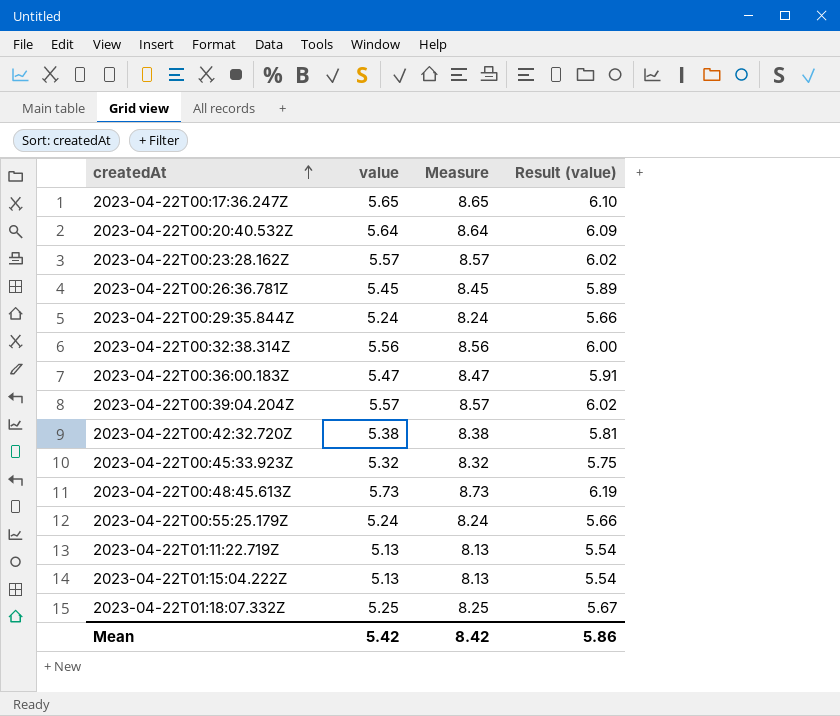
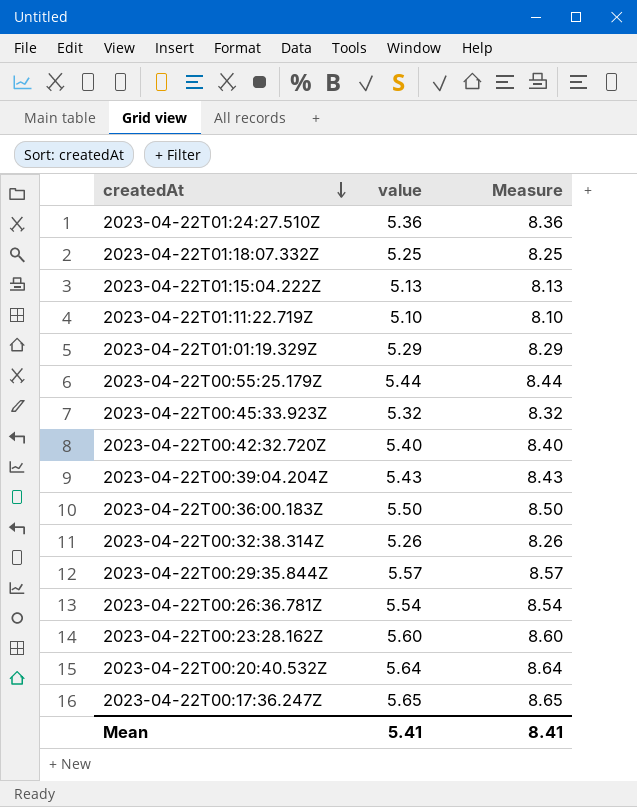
row order: createdAt ascending -> createdAt descending
column Result (value) | formula: [value] * 1.08 -> none
row 2023-04-22T00:48:45.613Z: 5.73 | 8.73 | 6.19 -> none
row 2023-04-22T01:24:27.510Z: none -> 5.36 | 8.36
2023-04-22T01:11:22.719Z | value: 5.13 -> 5.10
2023-04-22T01:11:22.719Z | Measure: 8.13 -> 8.10
row 2023-04-22T01:01:19.329Z: none -> 5.29 | 8.29
2023-04-22T00:55:25.179Z | value: 5.24 -> 5.44
2023-04-22T00:55:25.179Z | Measure: 8.24 -> 8.44
2023-04-22T00:42:32.720Z | value: 5.38 -> 5.40
2023-04-22T00:42:32.720Z | Measure: 8.38 -> 8.40
2023-04-22T00:39:04.204Z | value: 5.57 -> 5.43
2023-04-22T00:39:04.204Z | Measure: 8.57 -> 8.43
2023-04-22T00:36:00.183Z | value: 5.47 -> 5.50
2023-04-22T00:36:00.183Z | Measure: 8.47 -> 8.50
2023-04-22T00:32:38.314Z | value: 5.56 -> 5.26
2023-04-22T00:32:38.314Z | Measure: 8.56 -> 8.26
2023-04-22T00:29:35.844Z | value: 5.24 -> 5.57
2023-04-22T00:29:35.844Z | Measure: 8.24 -> 8.57
2023-04-22T00:26:36.781Z | value: 5.45 -> 5.54
2023-04-22T00:26:36.781Z | Measure: 8.45 -> 8.54
2023-04-22T00:23:28.162Z | value: 5.57 -> 5.60
2023-04-22T00:23:28.162Z | Measure: 8.57 -> 8.60
Mean | value: 5.42 -> 5.41
Mean | Measure: 8.42 -> 8.41

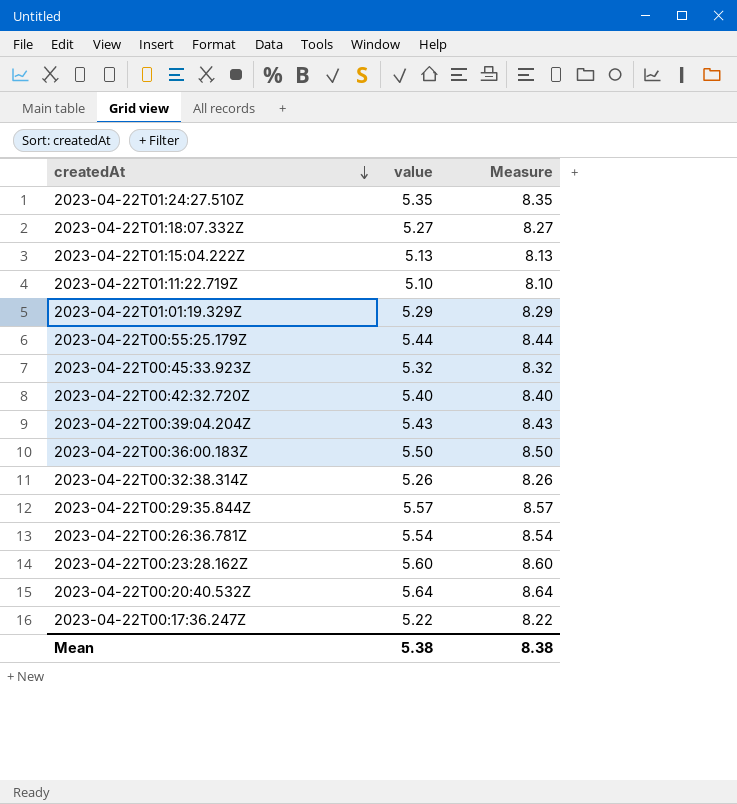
2023-04-22T01:24:27.510Z | value: 5.36 -> 5.35
2023-04-22T01:24:27.510Z | Measure: 8.36 -> 8.35
2023-04-22T01:18:07.332Z | value: 5.25 -> 5.27
2023-04-22T01:18:07.332Z | Measure: 8.25 -> 8.27
2023-04-22T00:17:36.247Z | value: 5.65 -> 5.22
2023-04-22T00:17:36.247Z | Measure: 8.65 -> 8.22
Mean | value: 5.41 -> 5.38
Mean | Measure: 8.41 -> 8.38

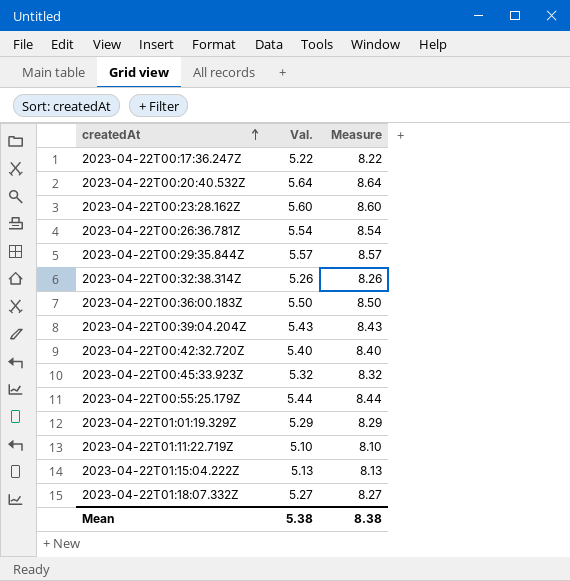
row order: createdAt descending -> createdAt ascending
column name: value -> Val.
row 2023-04-22T01:24:27.510Z: 5.35 | 8.35 -> none

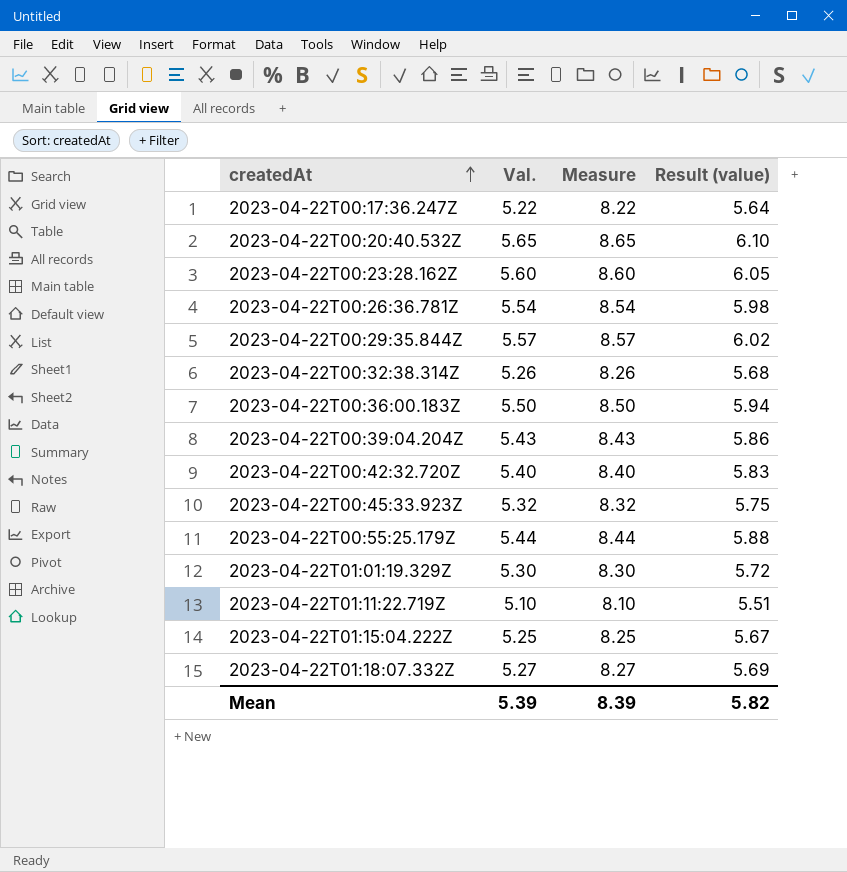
column Result (value) | formula: none -> [Val.] * 1.08
2023-04-22T00:20:40.532Z | Val.: 5.64 -> 5.65
2023-04-22T00:20:40.532Z | Measure: 8.64 -> 8.65
2023-04-22T01:01:19.329Z | Val.: 5.29 -> 5.30
2023-04-22T01:01:19.329Z | Measure: 8.29 -> 8.30
2023-04-22T01:15:04.222Z | Val.: 5.13 -> 5.25
2023-04-22T01:15:04.222Z | Measure: 8.13 -> 8.25
Mean | Val.: 5.38 -> 5.39
Mean | Measure: 8.38 -> 8.39

